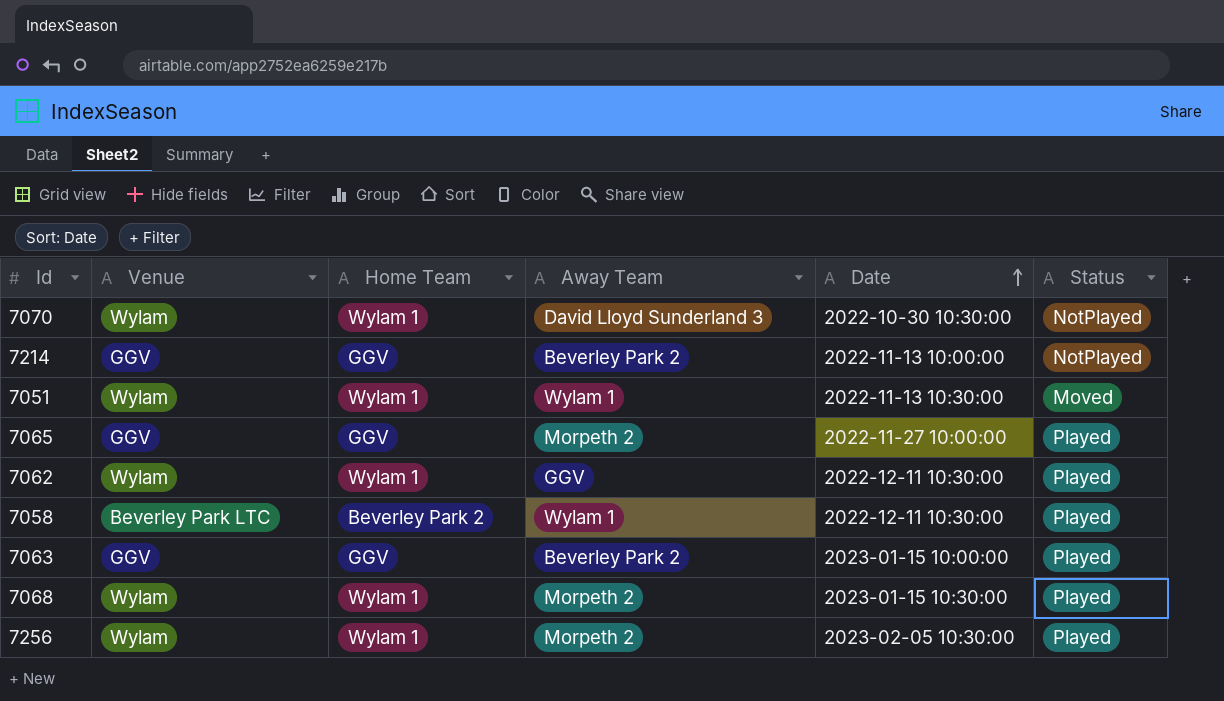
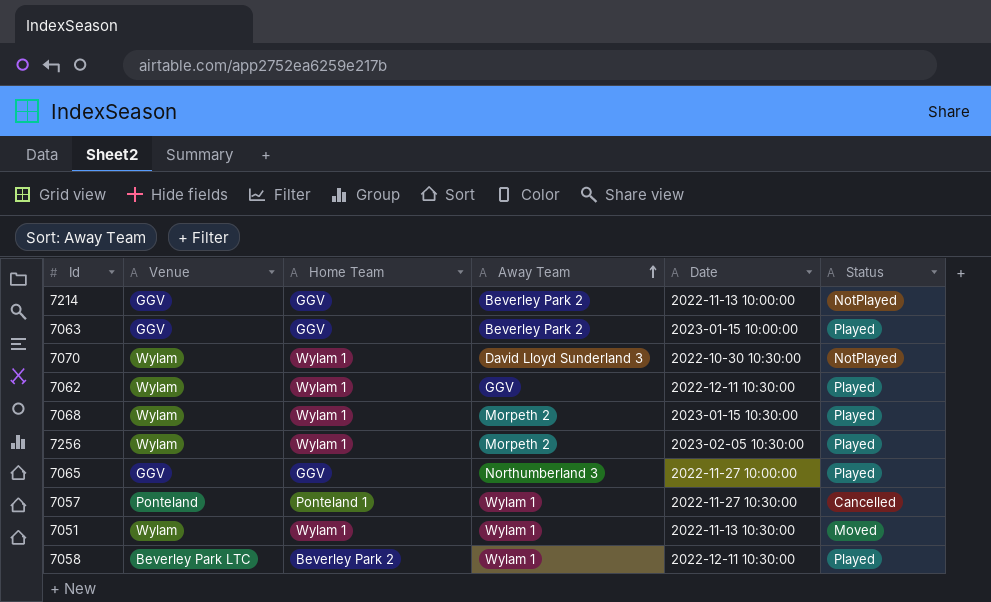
row order: Date ascending -> Away Team ascending
7065 | Away Team: Morpeth 2 -> Northumberland 3
row 7057: none -> Ponteland | Ponteland 1 | Wylam 1 | 2022-11-27 10:30:00 | Cancelled

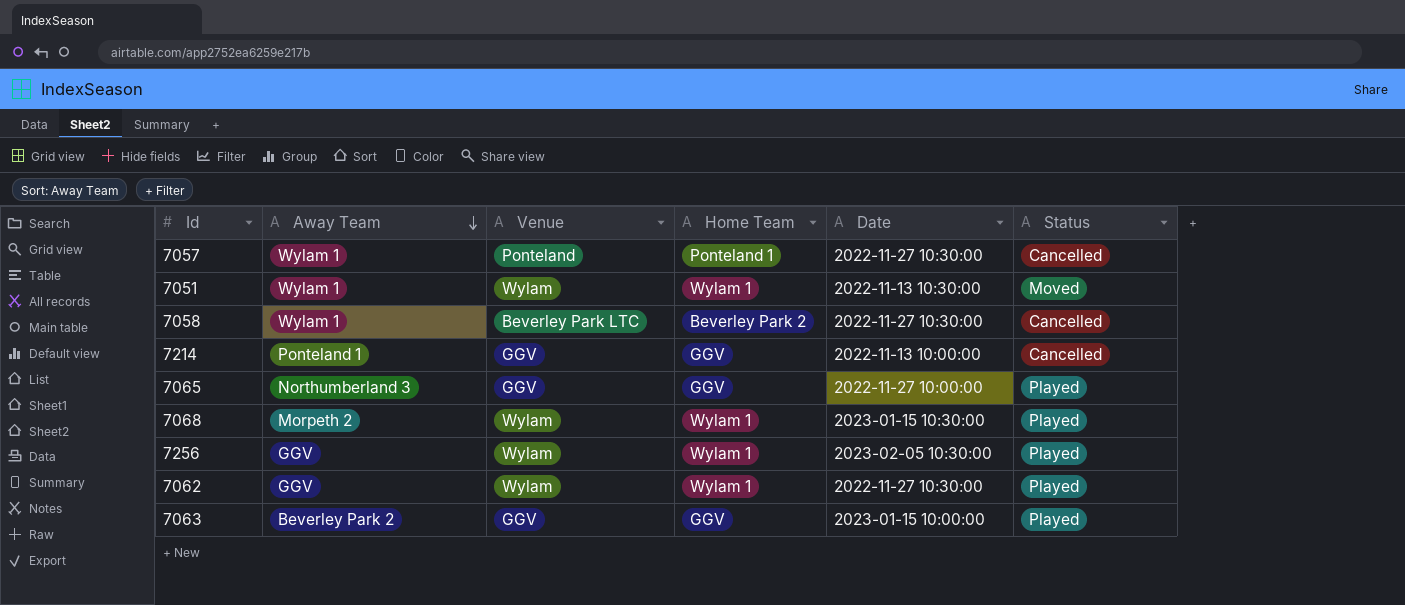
row order: Away Team ascending -> Away Team descending
column Away Team | position: 4 -> 2
row 7070: Wylam | Wylam 1 | David Lloyd Sunderland 3 | 2022-10-30 10:30:00 | NotPlayed -> none
7058 | Date: 2022-12-11 10:30:00 -> 2022-11-27 10:30:00
7058 | Status: Played -> Cancelled
7214 | Away Team: Beverley Park 2 -> Ponteland 1
7214 | Status: NotPlayed -> Cancelled
7256 | Away Team: Morpeth 2 -> GGV
7062 | Date: 2022-12-11 10:30:00 -> 2022-11-27 10:30:00

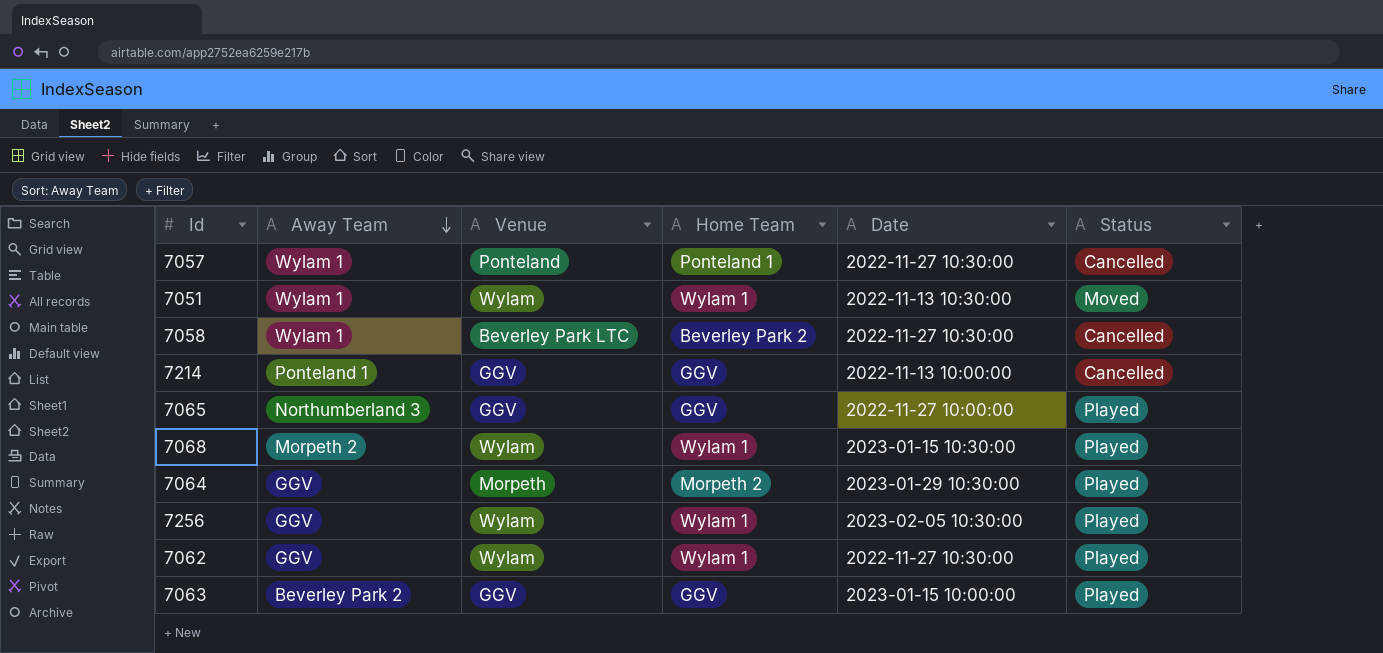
row 7064: none -> GGV | Morpeth | Morpeth 2 | 2023-01-29 10:30:00 | Played

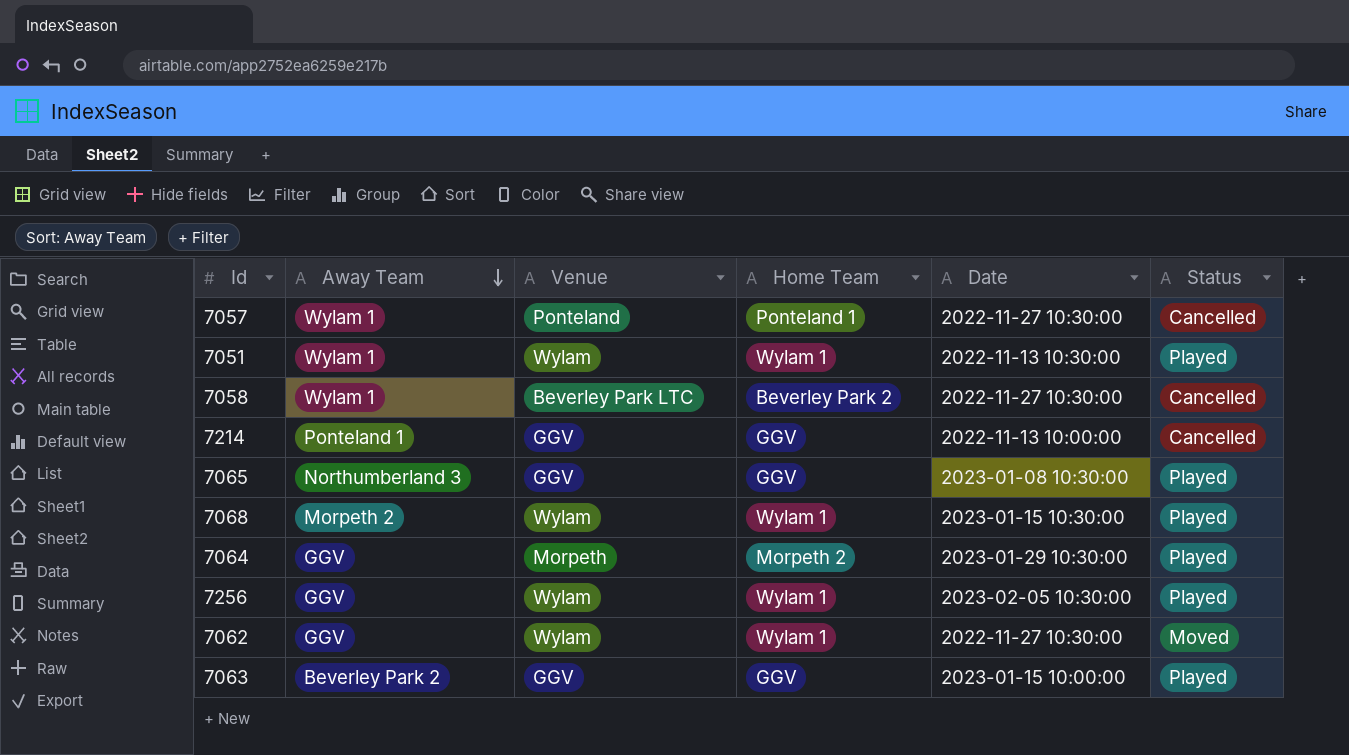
7051 | Status: Moved -> Played
7065 | Date: 2022-11-27 10:00:00 -> 2023-01-08 10:30:00
7062 | Status: Played -> Moved

